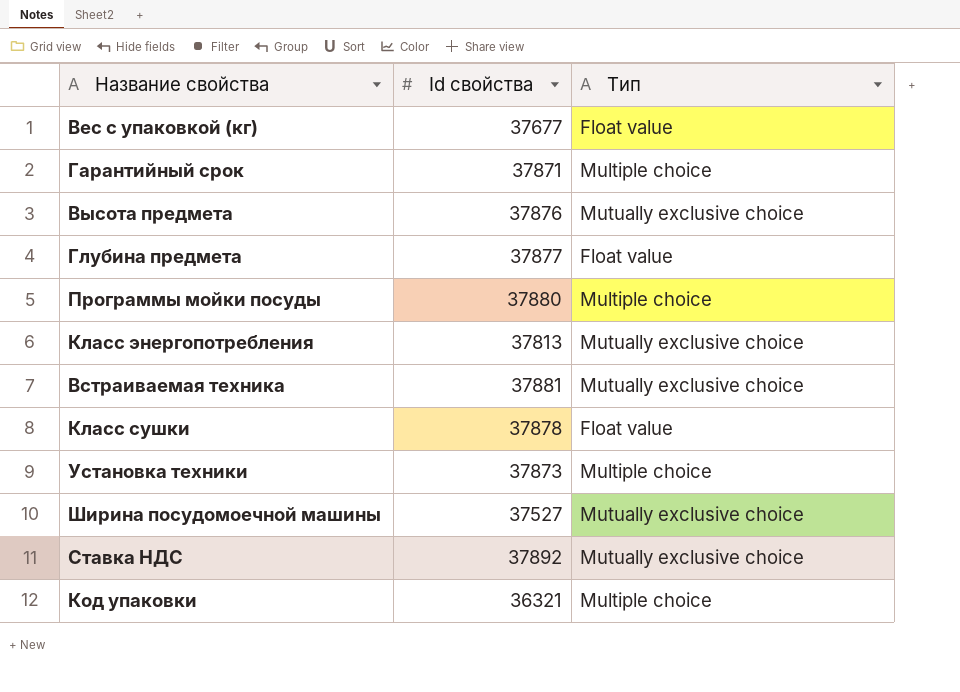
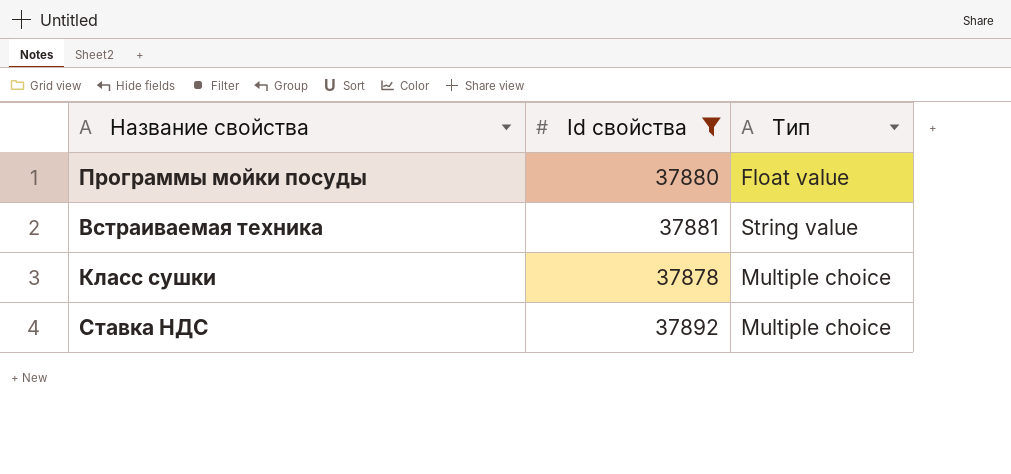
filter: none -> Id свойства >= 37878
Программы мойки посуды | Тип: Multiple choice -> Float value
Встраиваемая техника | Тип: Mutually exclusive choice -> String value
Класс сушки | Тип: Float value -> Multiple choice
Ставка НДС | Тип: Mutually exclusive choice -> Multiple choice

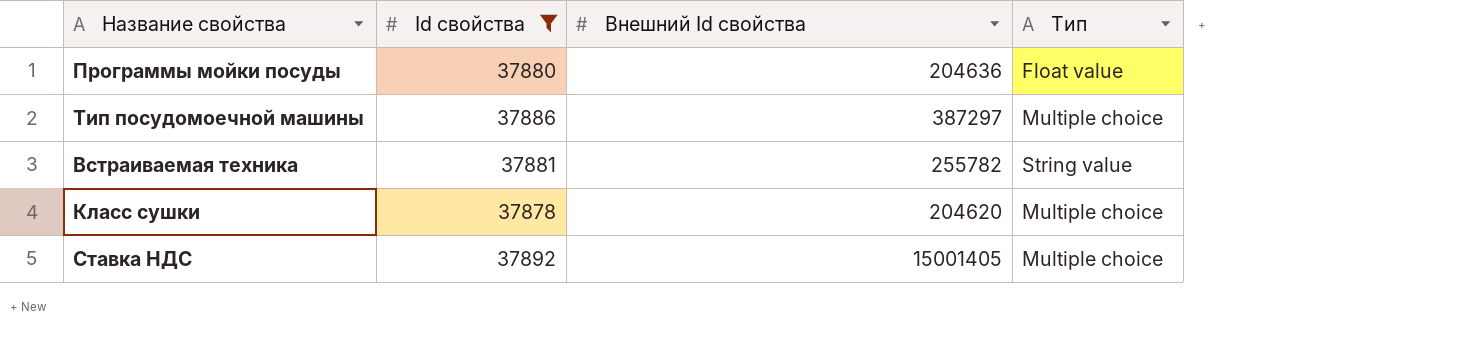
column Внешний Id свойства | position: none -> 3
row Тип посудомоечной машины: none -> 37886 | 387297 | Multiple choice

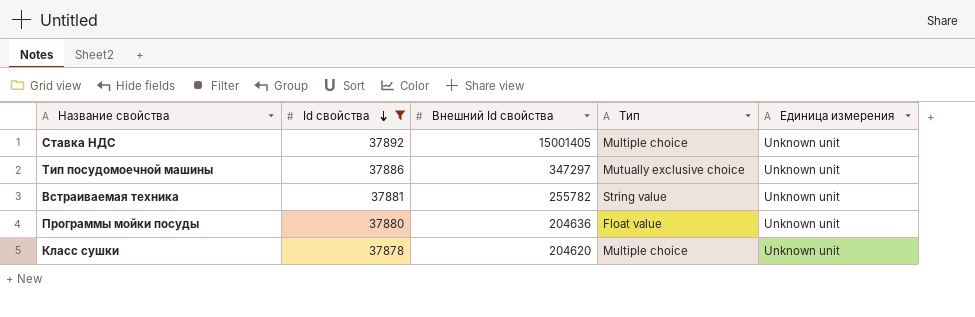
row order: none -> Id свойства descending
column Единица измерения | position: none -> 5
Тип посудомоечной машины | Внешний Id свойства: 387297 -> 347297
Тип посудомоечной машины | Тип: Multiple choice -> Mutually exclusive choice

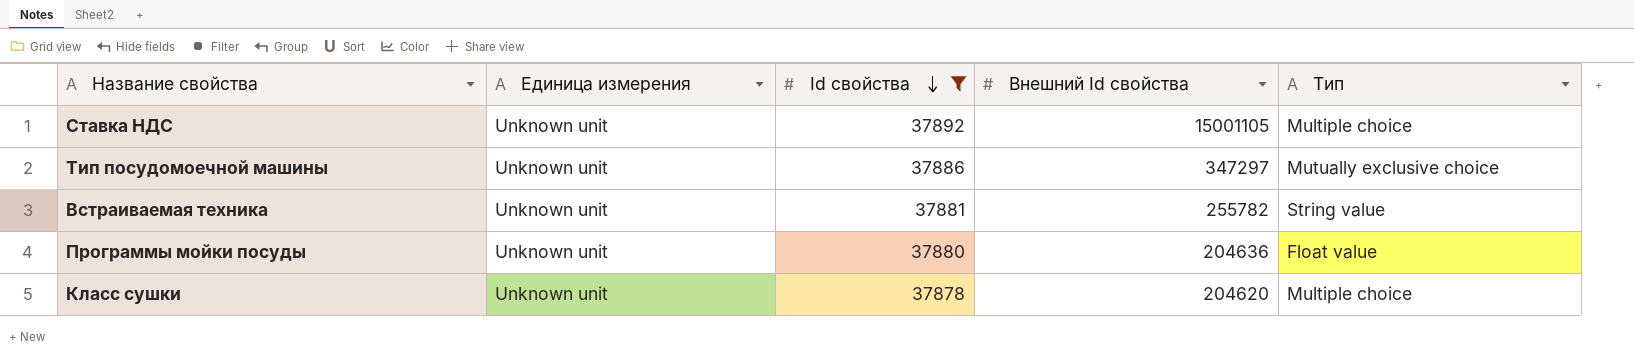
column Единица измерения | position: 5 -> 2
Ставка НДС | Внешний Id свойства: 15001405 -> 15001105

